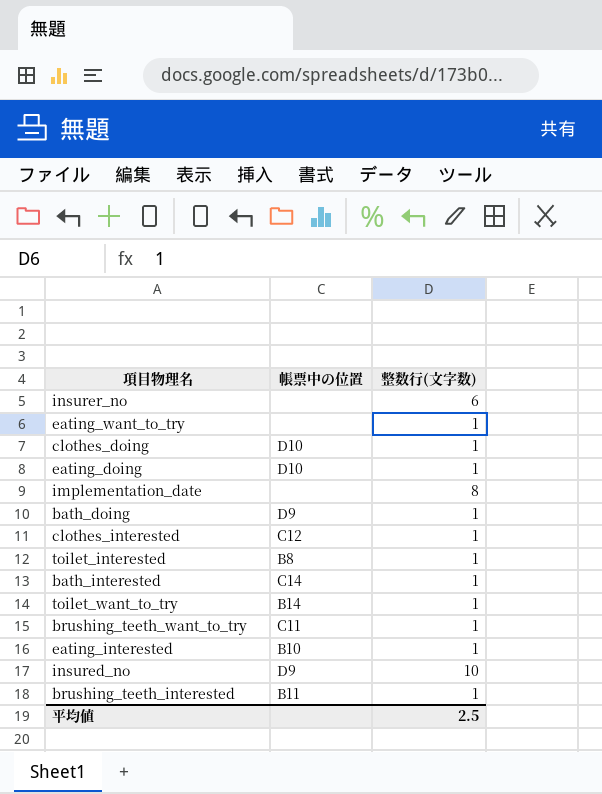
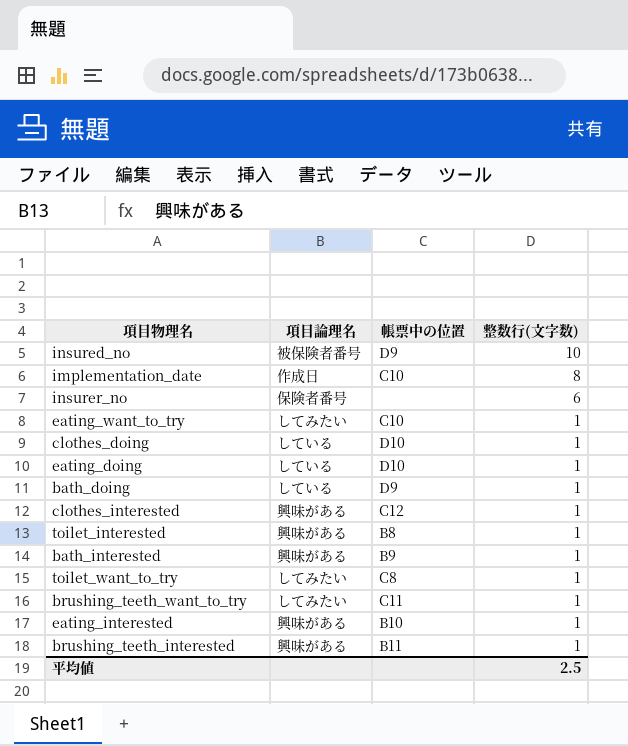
row order: none -> 整数行(文字数) descending
column 項目論理名 | position: none -> 2
implementation_date | 帳票中の位置: none -> C10
eating_want_to_try | 帳票中の位置: none -> C10
bath_interested | 帳票中の位置: C14 -> B9
toilet_want_to_try | 帳票中の位置: B14 -> C8

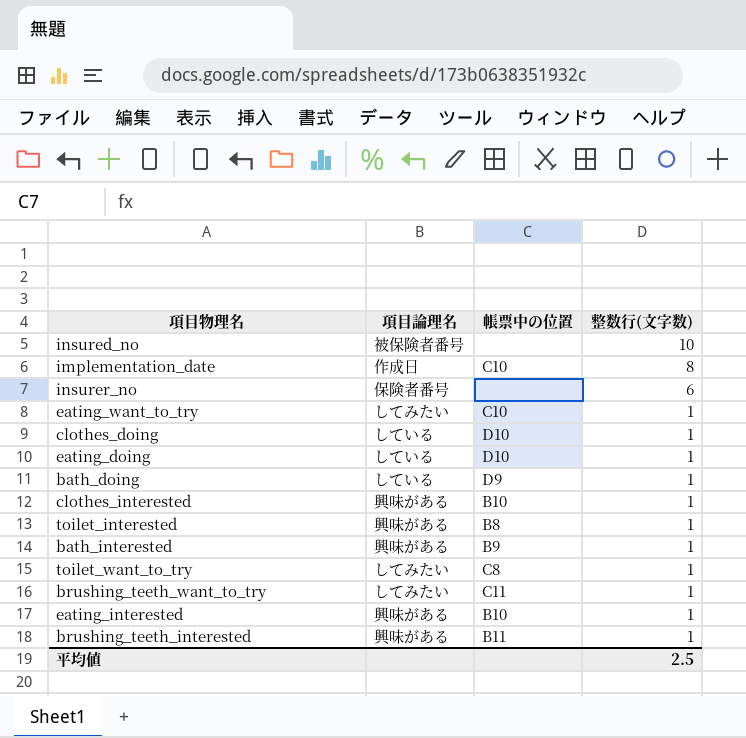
insured_no | 帳票中の位置: D9 -> none
clothes_interested | 帳票中の位置: C12 -> B10

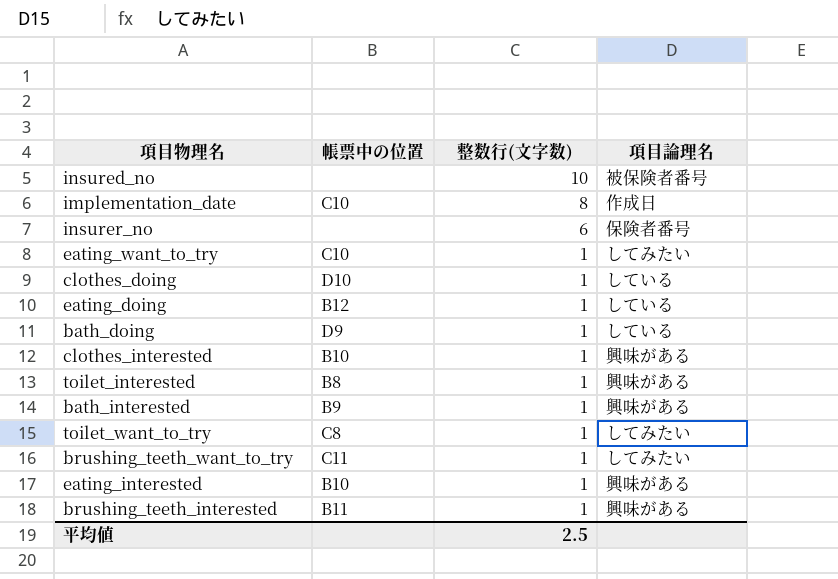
column 項目論理名 | position: 2 -> 4
eating_doing | 帳票中の位置: D10 -> B12

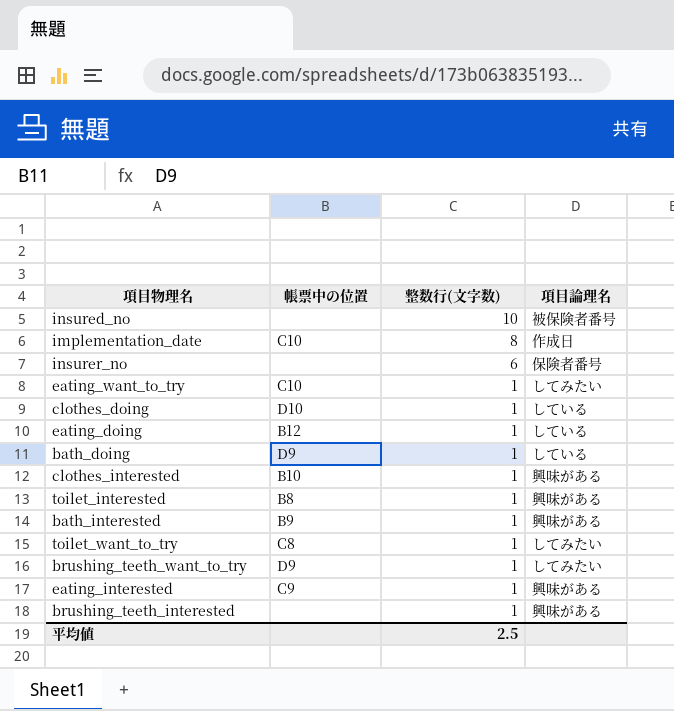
brushing_teeth_want_to_try | 帳票中の位置: C11 -> D9
eating_interested | 帳票中の位置: B10 -> C9
brushing_teeth_interested | 帳票中の位置: B11 -> none

